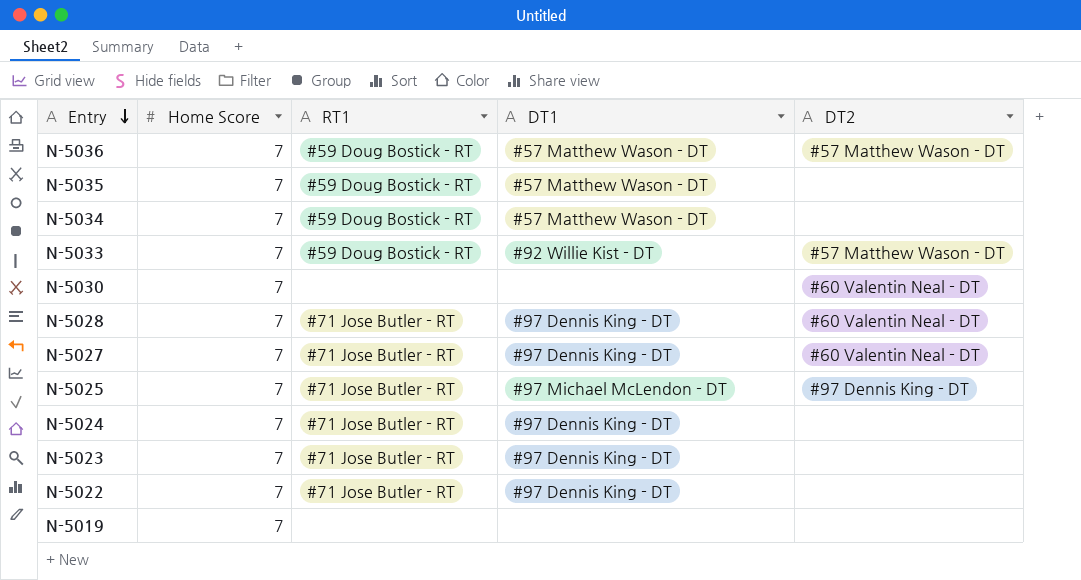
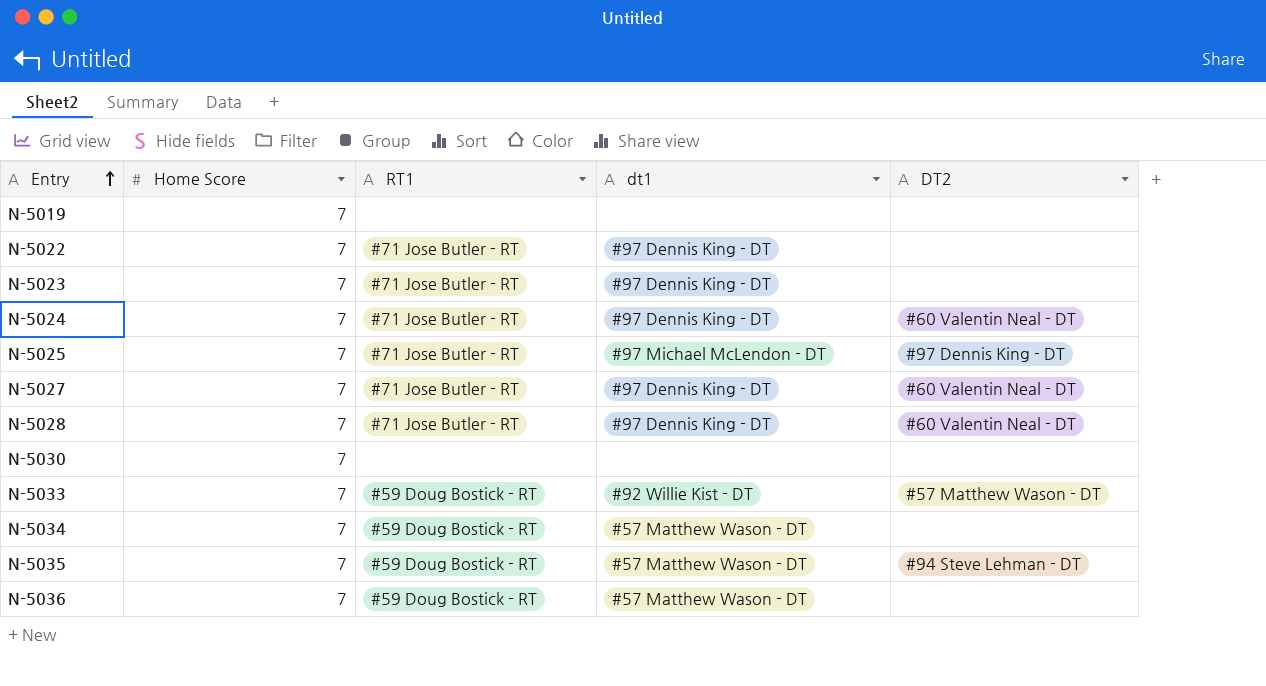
row order: Entry descending -> Entry ascending
column name: DT1 -> dt1
N-5024 | DT2: none -> #60 Valentin Neal - DT
N-5030 | DT2: #60 Valentin Neal - DT -> none
N-5035 | DT2: none -> #94 Steve Lehman - DT
N-5036 | DT2: #57 Matthew Wason - DT -> none

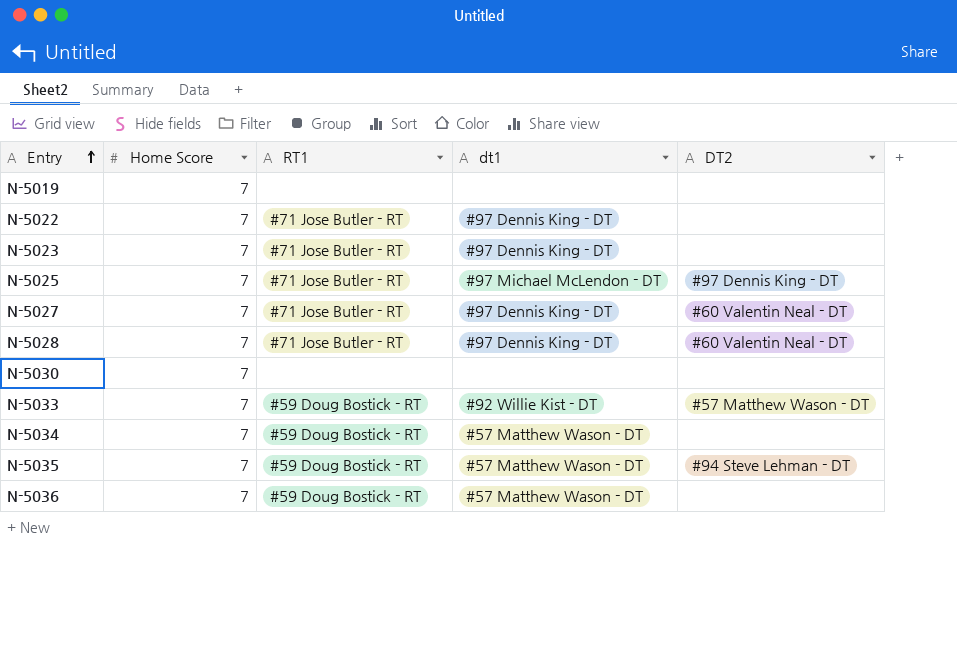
row N-5024: 7 | #71 Jose Butler - RT | #97 Dennis King - DT | #60 Valentin Neal - DT -> none

